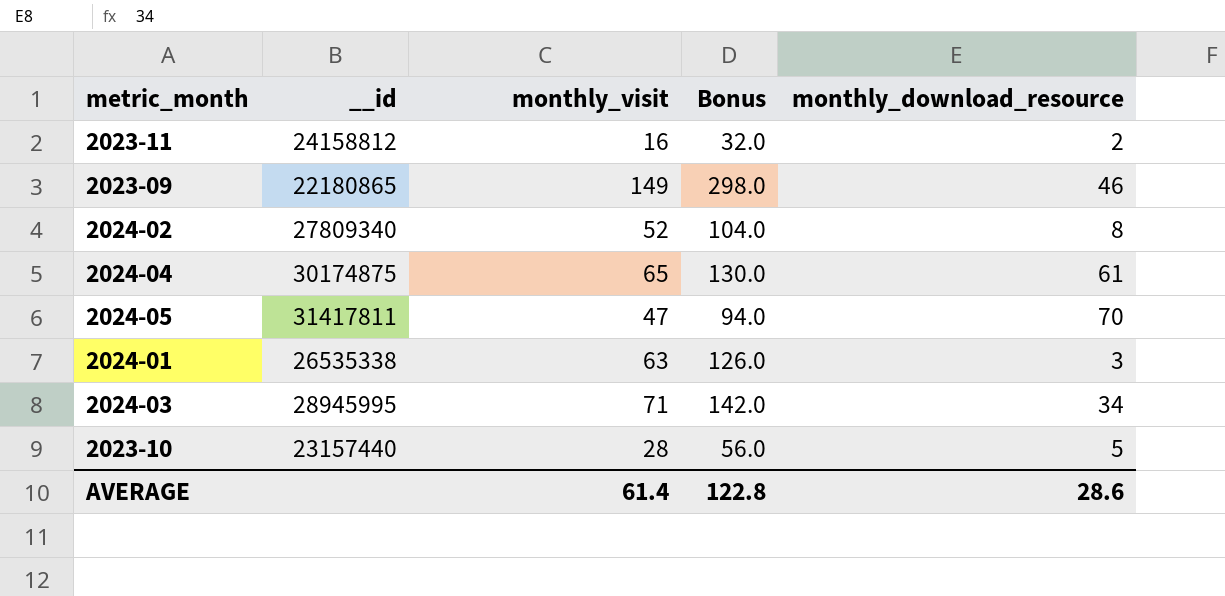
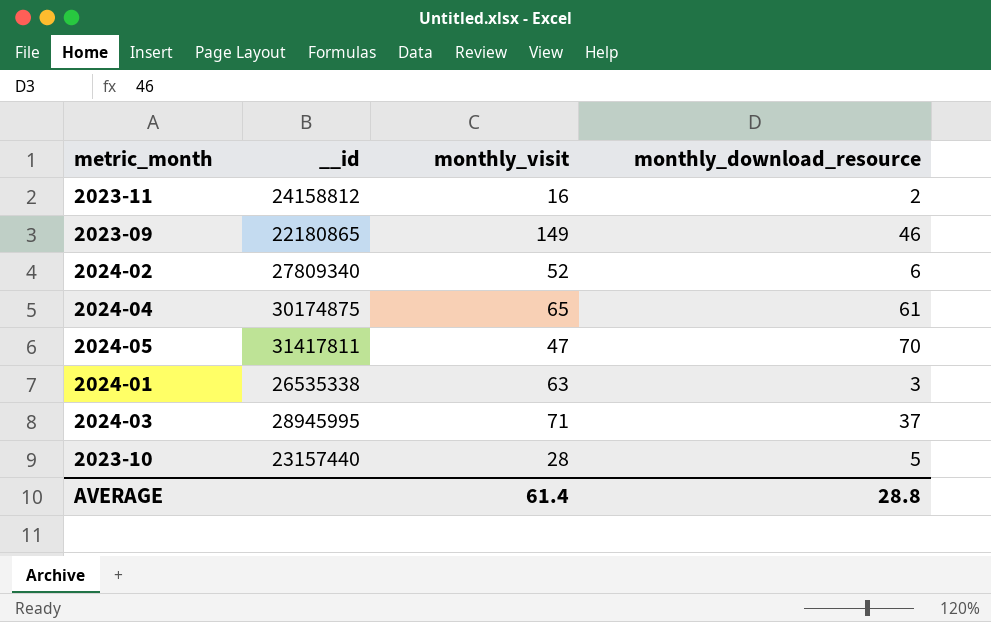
column Bonus | formula: [monthly_visit] * 2 -> none
2024-02 | monthly_download_resource: 8 -> 6
2024-03 | monthly_download_resource: 34 -> 37
AVERAGE | monthly_download_resource: 28.6 -> 28.8

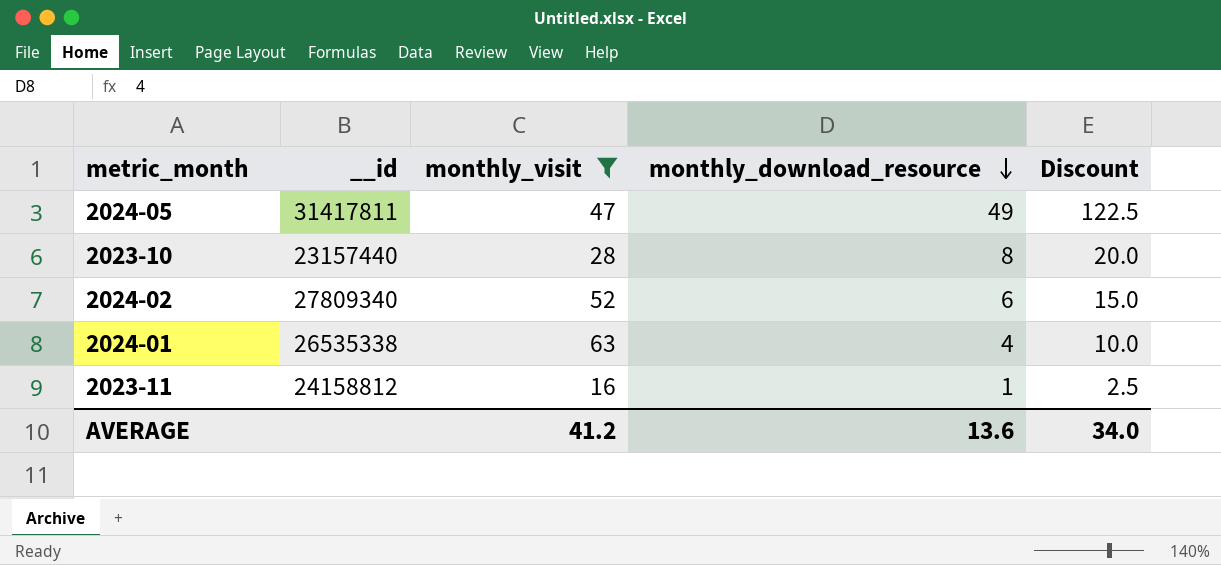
filter: none -> monthly_visit <= 63
row order: none -> monthly_download_resource descending
column Discount | formula: none -> [monthly_download_resource] * 2.5
2024-05 | monthly_download_resource: 70 -> 49
2023-10 | monthly_download_resource: 5 -> 8
2024-01 | monthly_download_resource: 3 -> 4
2023-11 | monthly_download_resource: 2 -> 1
AVERAGE | monthly_visit: 61.4 -> 41.2
AVERAGE | monthly_download_resource: 28.8 -> 13.6

